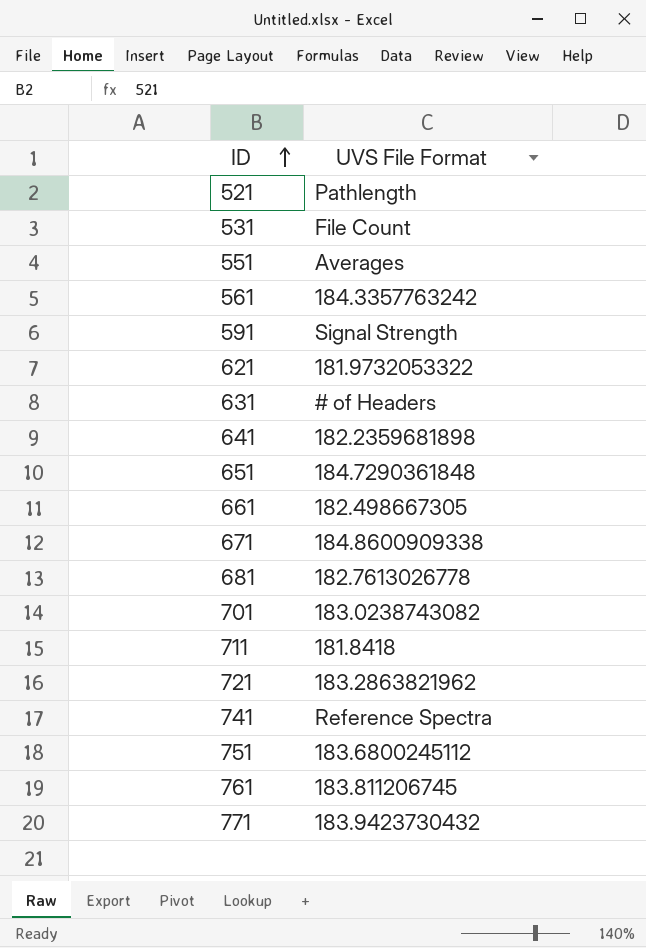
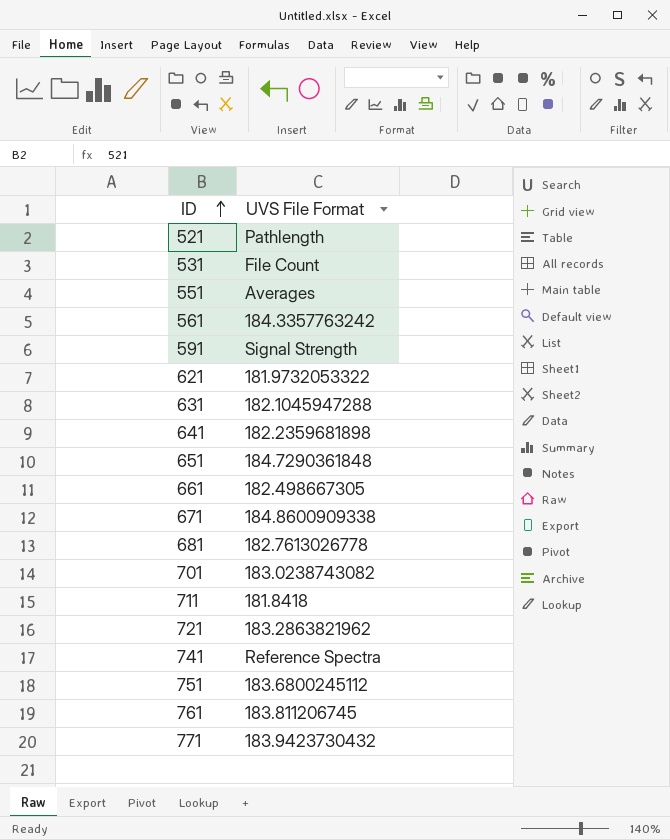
631 | UVS File Format: # of Headers -> 182.1045947288

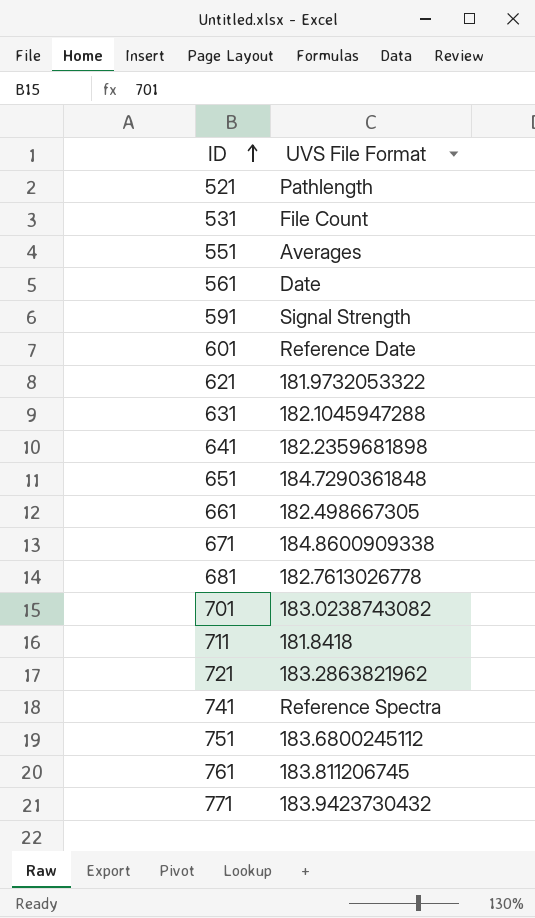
561 | UVS File Format: 184.3357763242 -> Date
row 601: none -> Reference Date

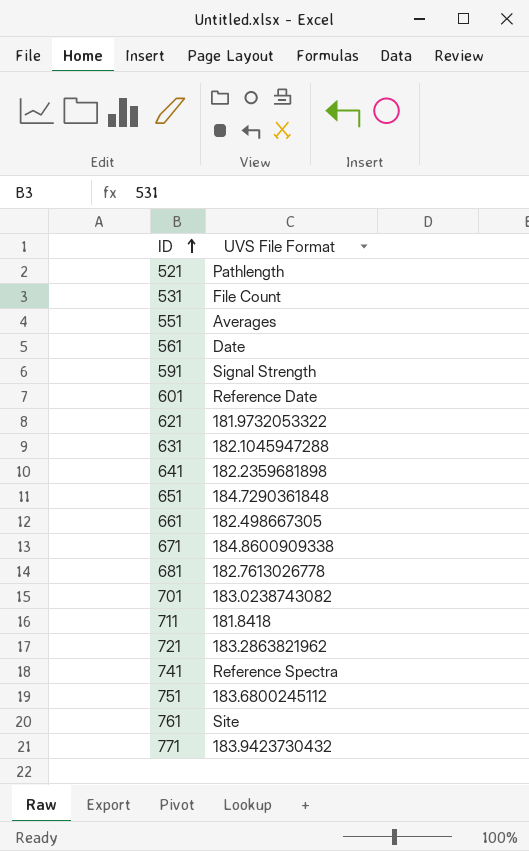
761 | UVS File Format: 183.811206745 -> Site

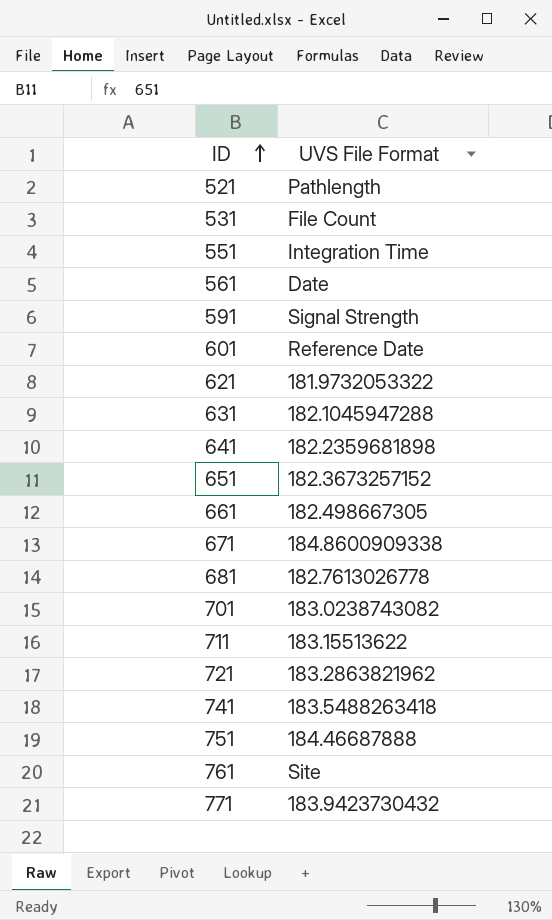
551 | UVS File Format: Averages -> Integration Time
651 | UVS File Format: 184.7290361848 -> 182.3673257152
711 | UVS File Format: 181.8418 -> 183.15513622
741 | UVS File Format: Reference Spectra -> 183.5488263418
751 | UVS File Format: 183.6800245112 -> 184.46687888

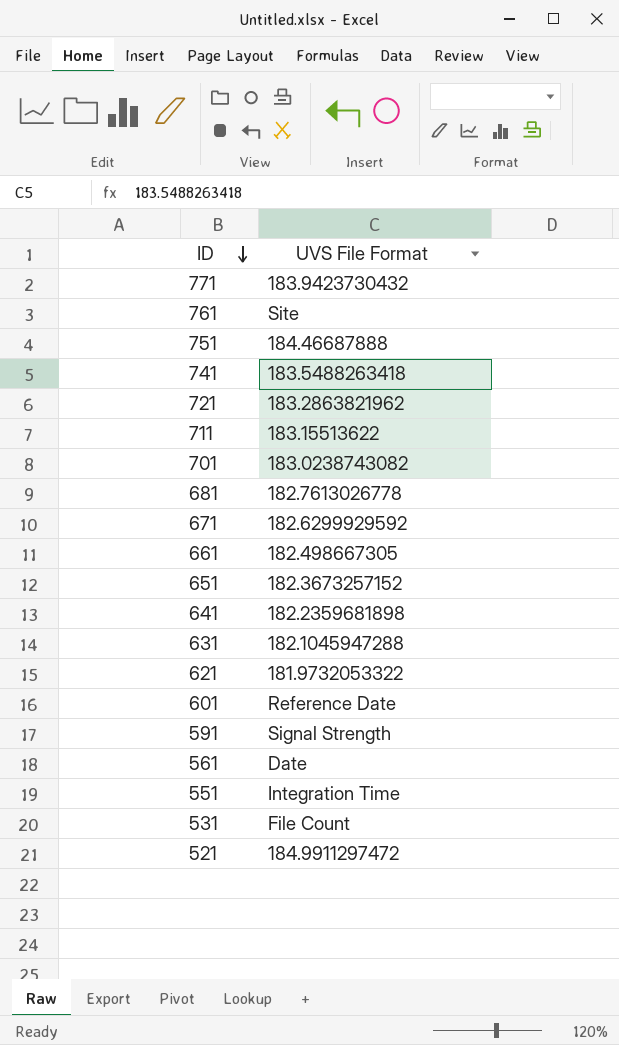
row order: ID ascending -> ID descending
671 | UVS File Format: 184.8600909338 -> 182.6299929592
521 | UVS File Format: Pathlength -> 184.9911297472

